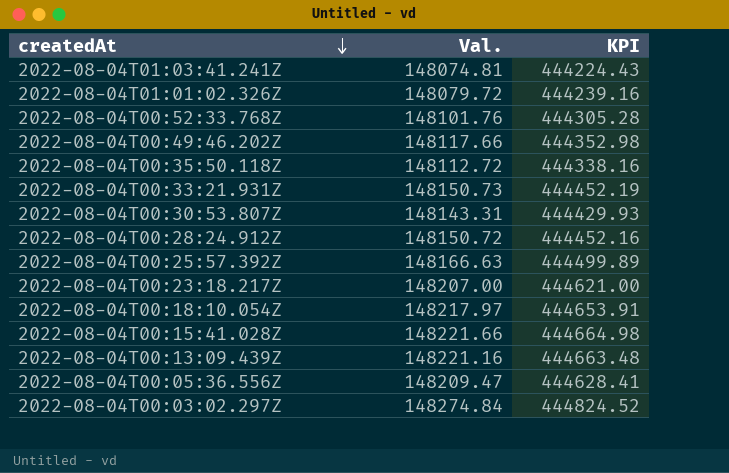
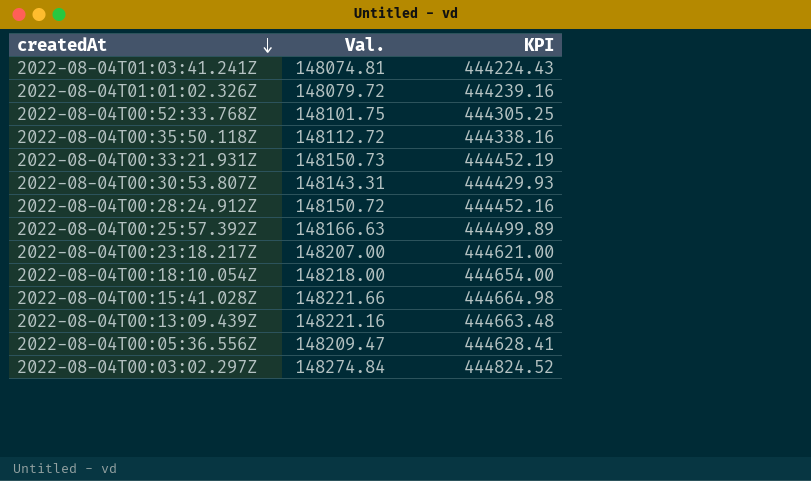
row 2022-08-04T00:49:46.202Z: 148117.66 | 444352.98 -> none
2022-08-04T00:52:33.768Z | Val.: 148101.76 -> 148101.75
2022-08-04T00:52:33.768Z | KPI: 444305.28 -> 444305.25
2022-08-04T00:18:10.054Z | Val.: 148217.97 -> 148218.00
2022-08-04T00:18:10.054Z | KPI: 444653.91 -> 444654.00

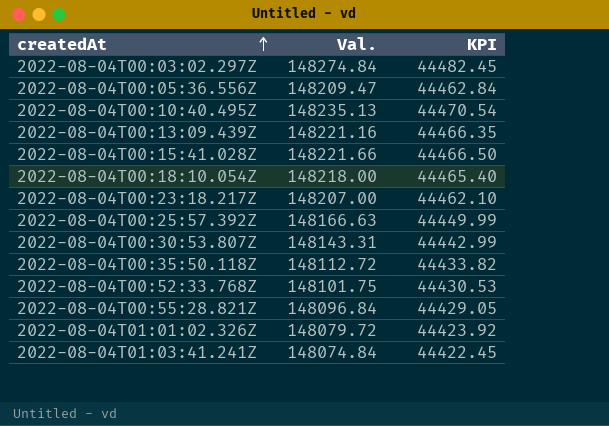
row order: createdAt descending -> createdAt ascending
column KPI | formula: [Val.] * 3 -> [Val.] * 0.3
row 2022-08-04T00:33:21.931Z: 148150.73 | 444452.19 -> none
row 2022-08-04T00:28:24.912Z: 148150.72 | 444452.16 -> none
row 2022-08-04T00:10:40.495Z: none -> 148235.13 | 44470.54
row 2022-08-04T00:55:28.821Z: none -> 148096.84 | 44429.05
2022-08-04T01:03:41.241Z | Val.: 148074.81 -> 148074.84

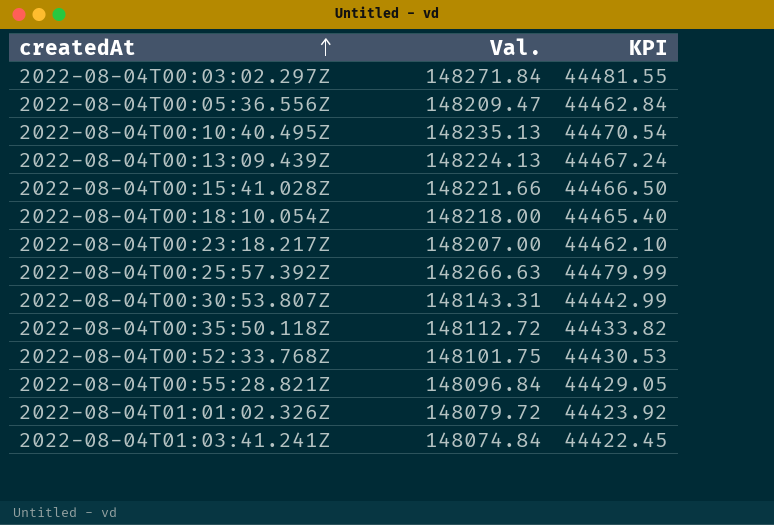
2022-08-04T00:03:02.297Z | Val.: 148274.84 -> 148271.84
2022-08-04T00:03:02.297Z | KPI: 44482.45 -> 44481.55
2022-08-04T00:13:09.439Z | Val.: 148221.16 -> 148224.13
2022-08-04T00:13:09.439Z | KPI: 44466.35 -> 44467.24
2022-08-04T00:25:57.392Z | Val.: 148166.63 -> 148266.63
2022-08-04T00:25:57.392Z | KPI: 44449.99 -> 44479.99

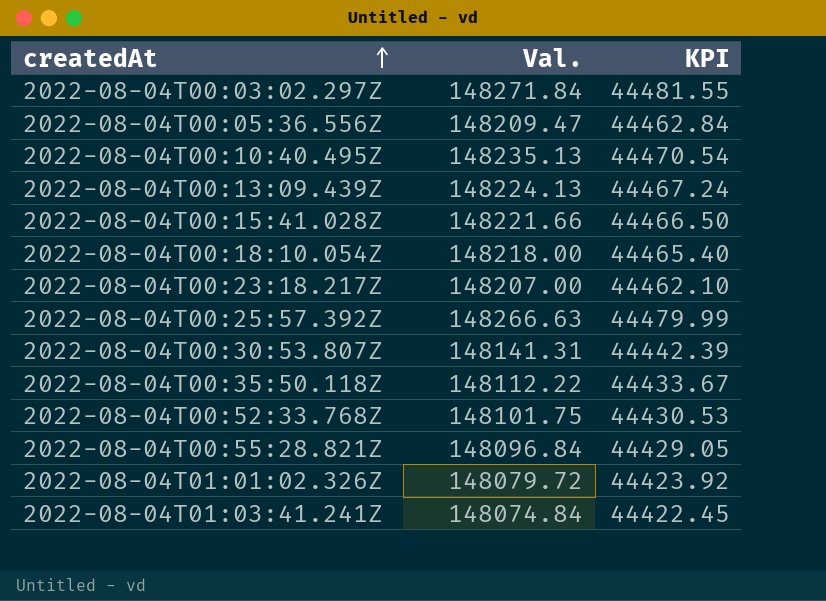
2022-08-04T00:30:53.807Z | Val.: 148143.31 -> 148141.31
2022-08-04T00:30:53.807Z | KPI: 44442.99 -> 44442.39
2022-08-04T00:35:50.118Z | Val.: 148112.72 -> 148112.22
2022-08-04T00:35:50.118Z | KPI: 44433.82 -> 44433.67

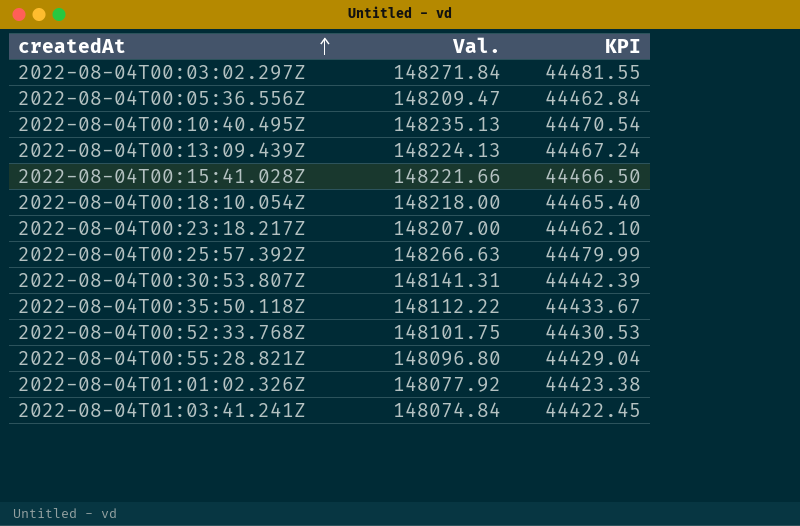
2022-08-04T00:55:28.821Z | Val.: 148096.84 -> 148096.80
2022-08-04T00:55:28.821Z | KPI: 44429.05 -> 44429.04
2022-08-04T01:01:02.326Z | Val.: 148079.72 -> 148077.92
2022-08-04T01:01:02.326Z | KPI: 44423.92 -> 44423.38

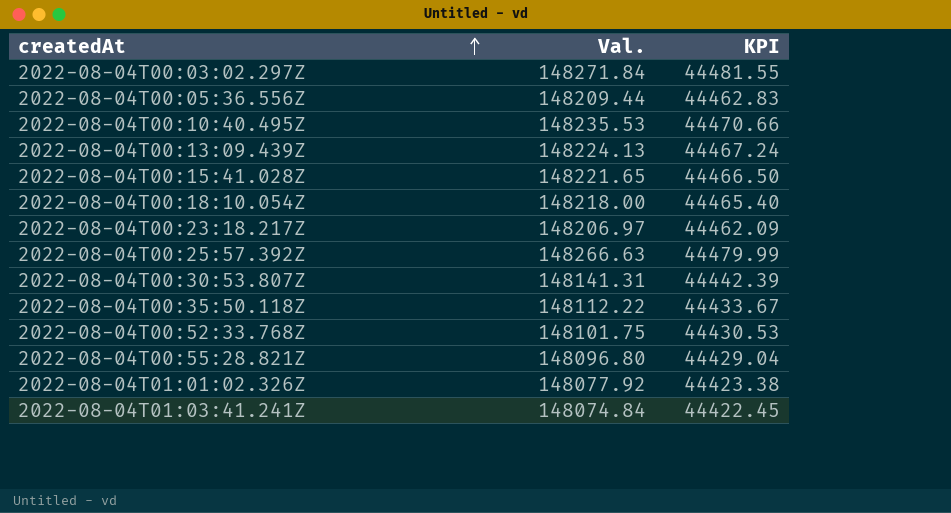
2022-08-04T00:05:36.556Z | Val.: 148209.47 -> 148209.44
2022-08-04T00:05:36.556Z | KPI: 44462.84 -> 44462.83
2022-08-04T00:10:40.495Z | Val.: 148235.13 -> 148235.53
2022-08-04T00:10:40.495Z | KPI: 44470.54 -> 44470.66
2022-08-04T00:15:41.028Z | Val.: 148221.66 -> 148221.65
2022-08-04T00:23:18.217Z | Val.: 148207.00 -> 148206.97
2022-08-04T00:23:18.217Z | KPI: 44462.10 -> 44462.09

